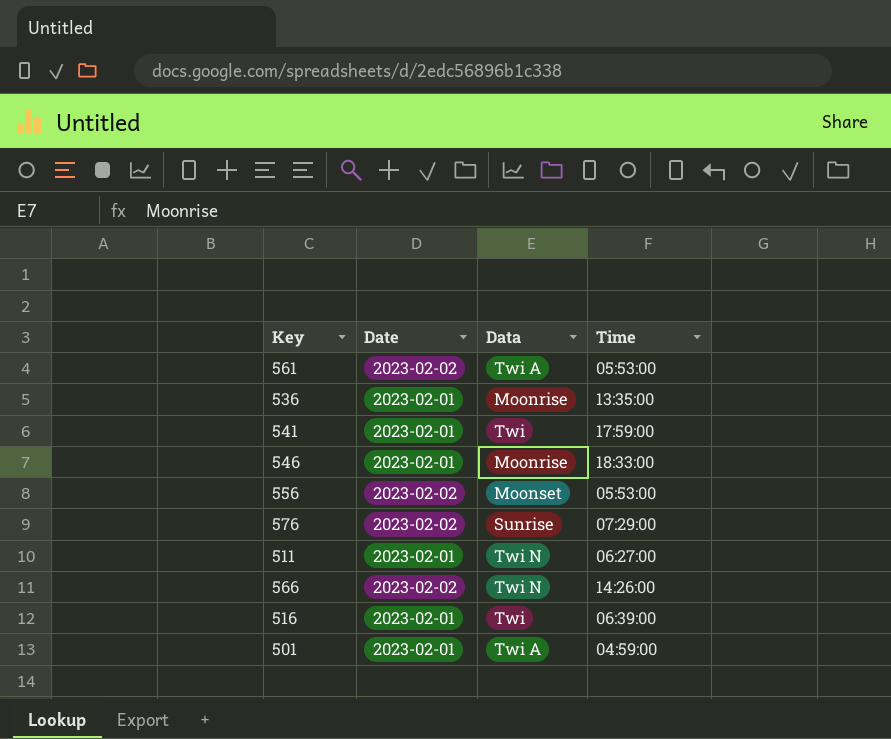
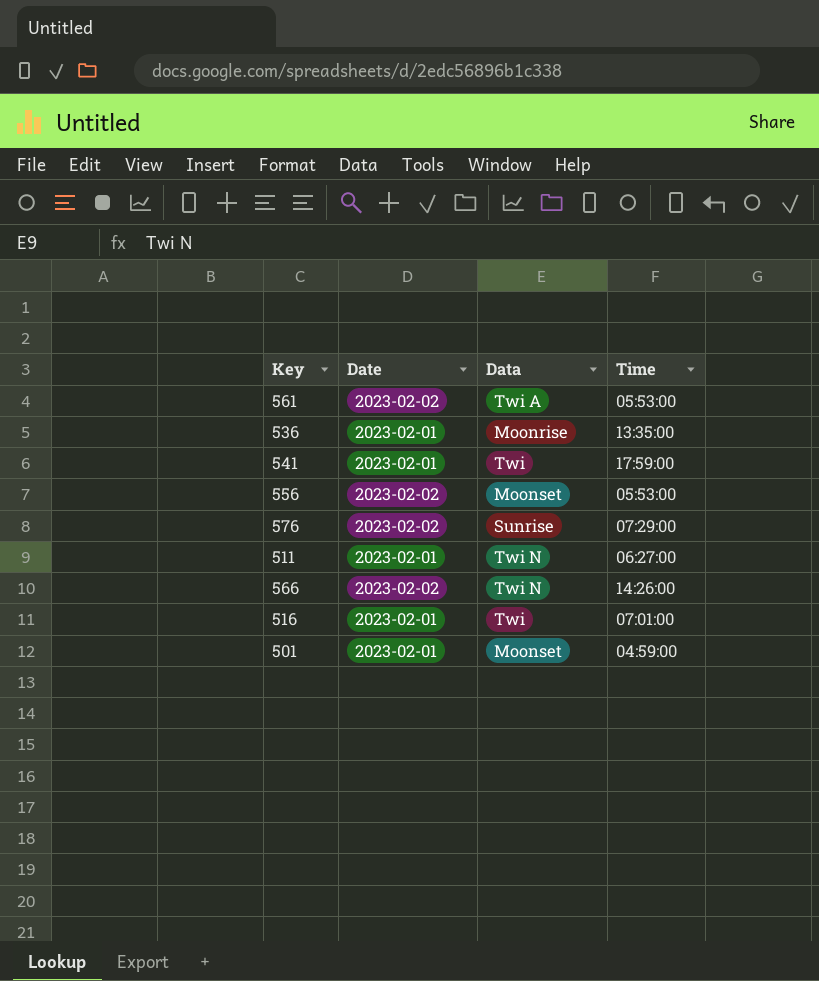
row 546: 2023-02-01 | Moonrise | 18:33:00 -> none
516 | Time: 06:39:00 -> 07:01:00
501 | Data: Twi A -> Moonset

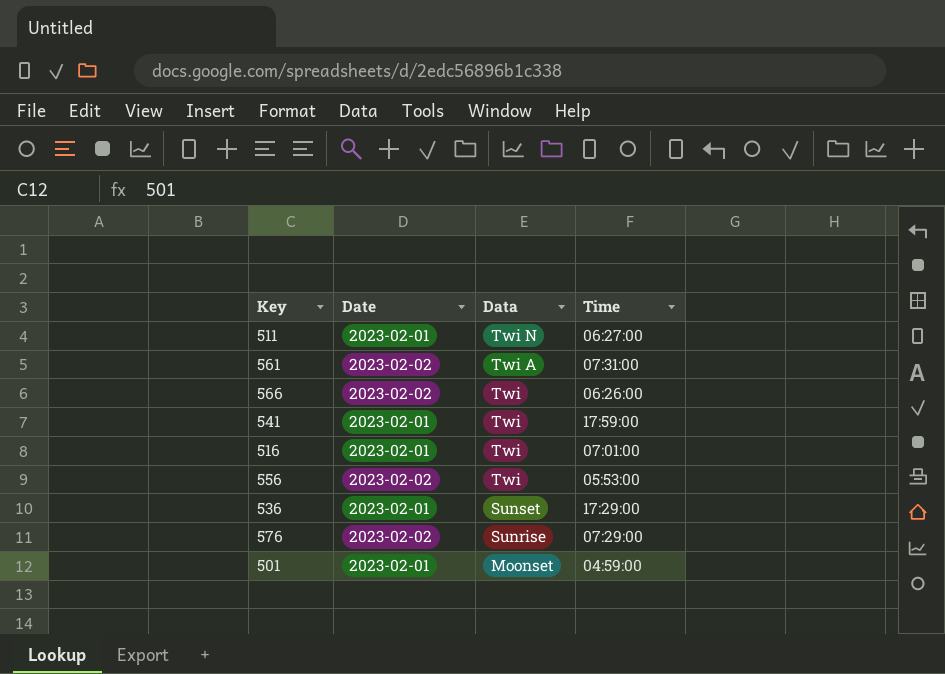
row order: none -> Data descending
561 | Time: 05:53:00 -> 07:31:00
566 | Data: Twi N -> Twi
566 | Time: 14:26:00 -> 06:26:00
556 | Data: Moonset -> Twi
536 | Data: Moonrise -> Sunset
536 | Time: 13:35:00 -> 17:29:00

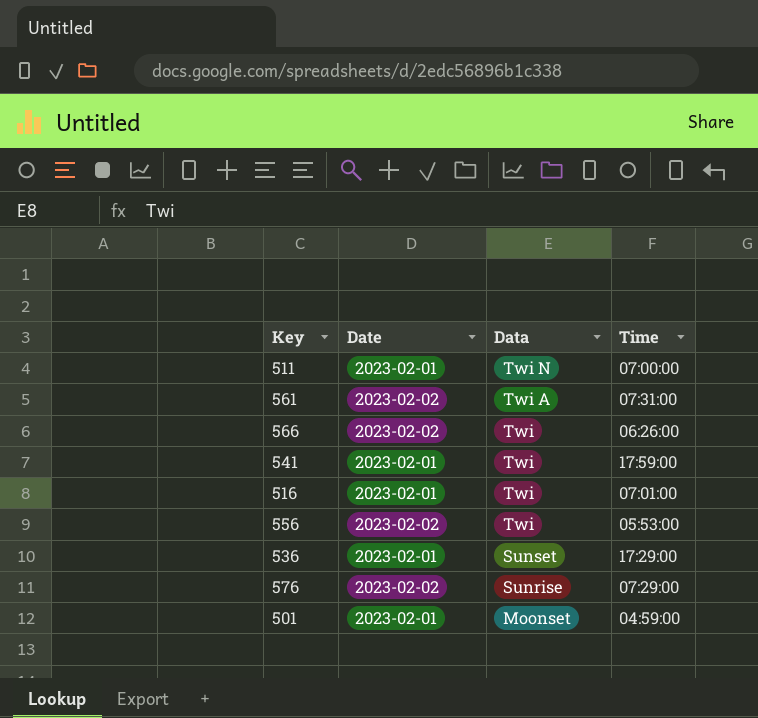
511 | Time: 06:27:00 -> 07:00:00

